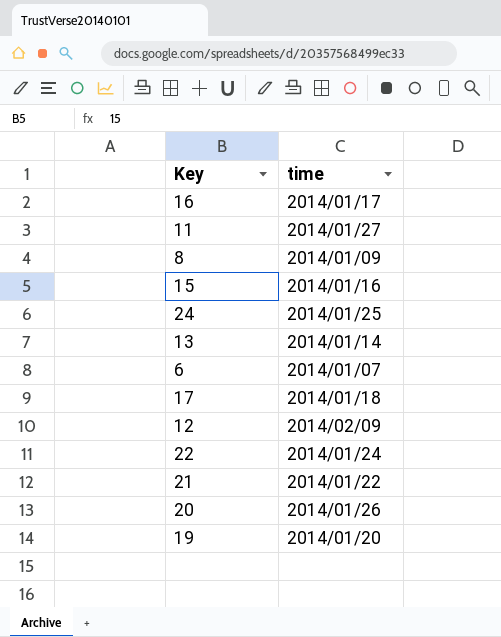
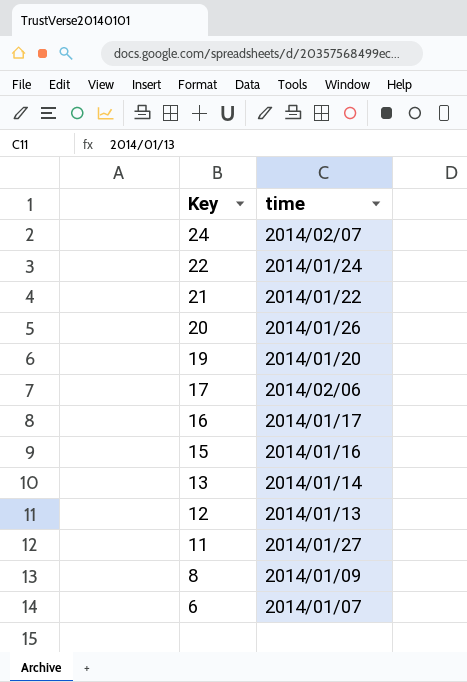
row order: none -> Key descending
24 | time: 2014/01/25 -> 2014/02/07
17 | time: 2014/01/18 -> 2014/02/06
12 | time: 2014/02/09 -> 2014/01/13

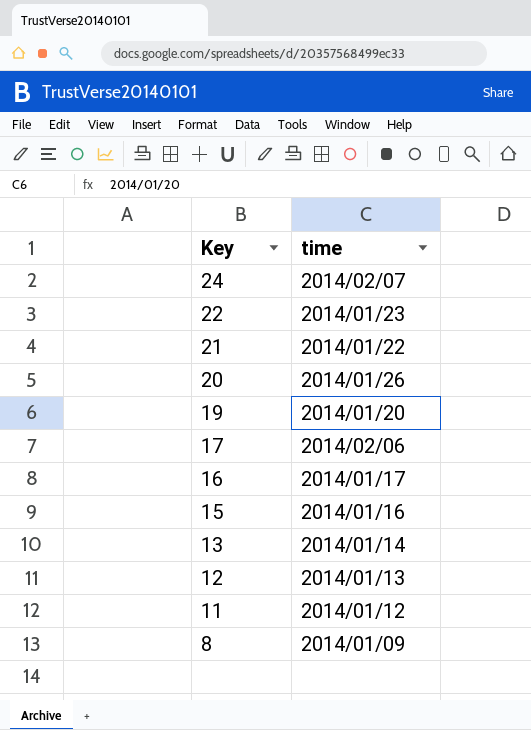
row 6: 2014/01/07 -> none
22 | time: 2014/01/24 -> 2014/01/23
11 | time: 2014/01/27 -> 2014/01/12

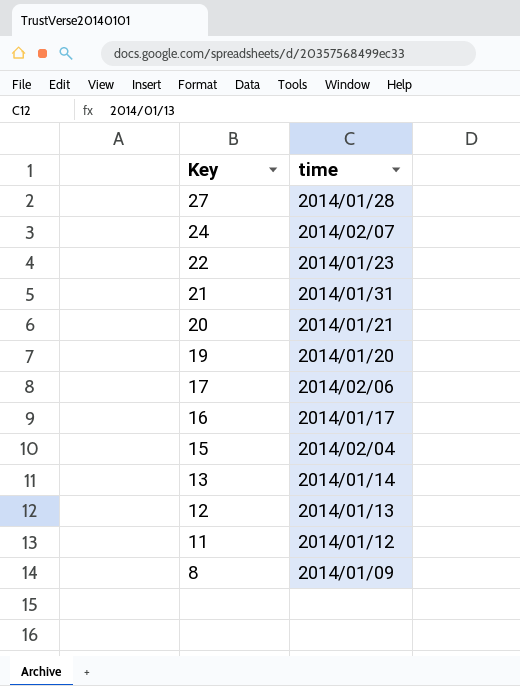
row 27: none -> 2014/01/28
21 | time: 2014/01/22 -> 2014/01/31
20 | time: 2014/01/26 -> 2014/01/21
15 | time: 2014/01/16 -> 2014/02/04

